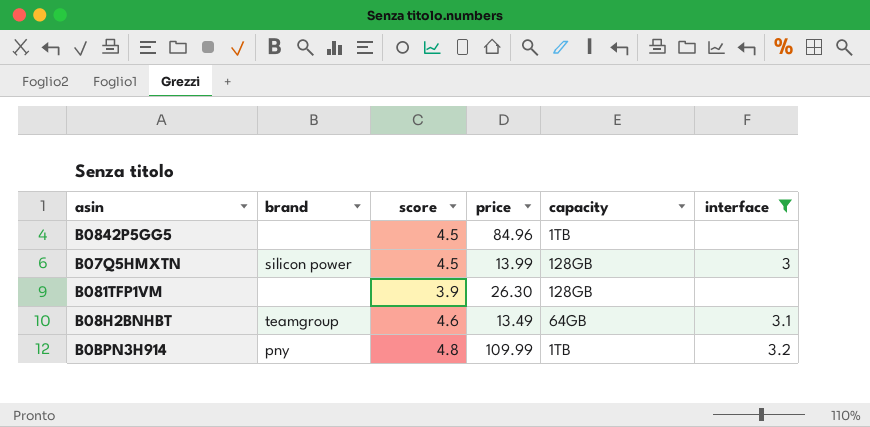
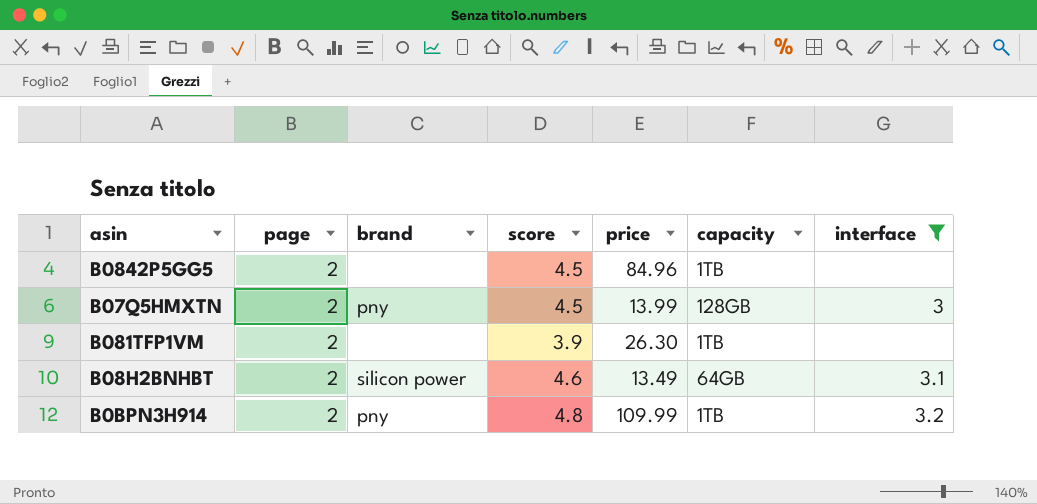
column page | position: none -> 2
B07Q5HMXTN | brand: silicon power -> pny
B081TFP1VM | capacity: 128GB -> 1TB
B08H2BNHBT | brand: teamgroup -> silicon power

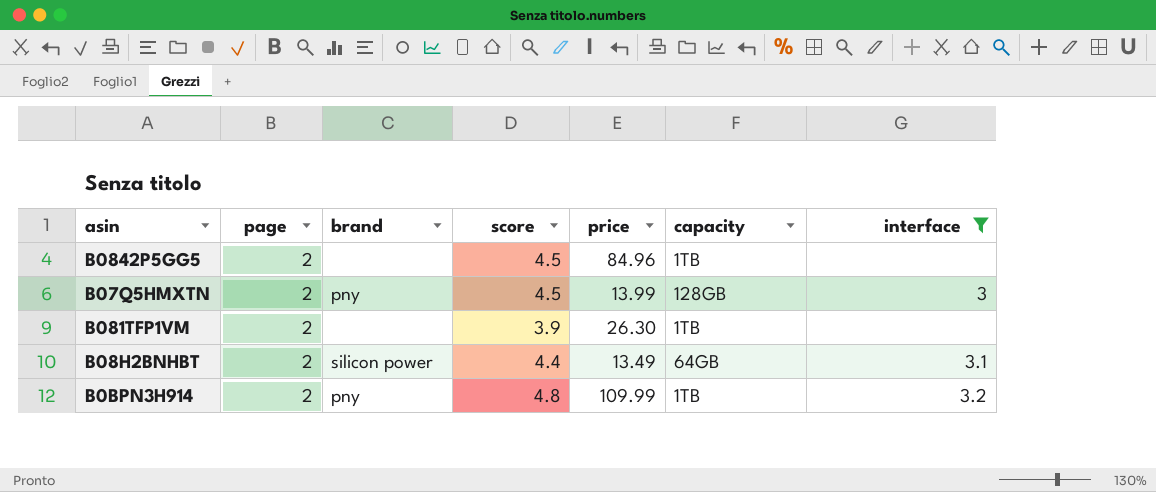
B08H2BNHBT | score: 4.6 -> 4.4

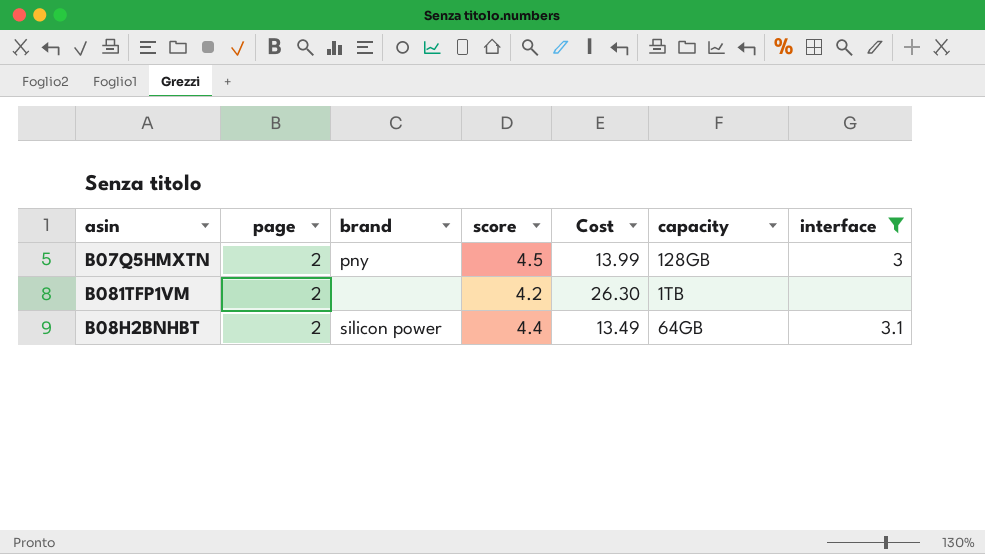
column name: price -> Cost
row B0842P5GG5: 2 | none | 4.5 | 84.96 | 1TB | none -> none
row B0BPN3H914: 2 | pny | 4.8 | 109.99 | 1TB | 3.2 -> none
B081TFP1VM | score: 3.9 -> 4.2

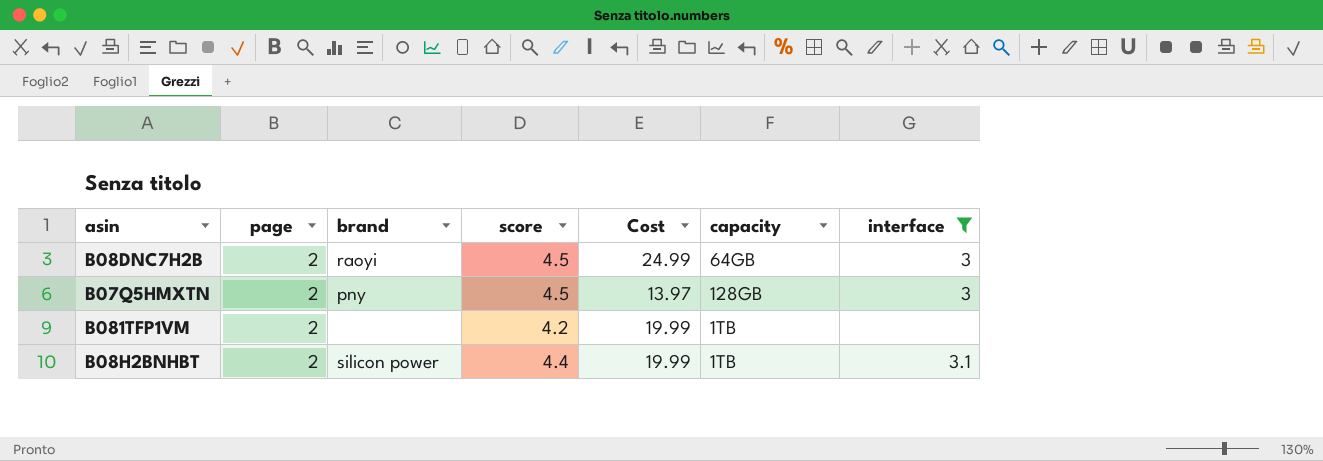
row B08DNC7H2B: none -> 2 | raoyi | 4.5 | 24.99 | 64GB | 3
B07Q5HMXTN | Cost: 13.99 -> 13.97
B081TFP1VM | Cost: 26.30 -> 19.99
B08H2BNHBT | Cost: 13.49 -> 19.99
B08H2BNHBT | capacity: 64GB -> 1TB

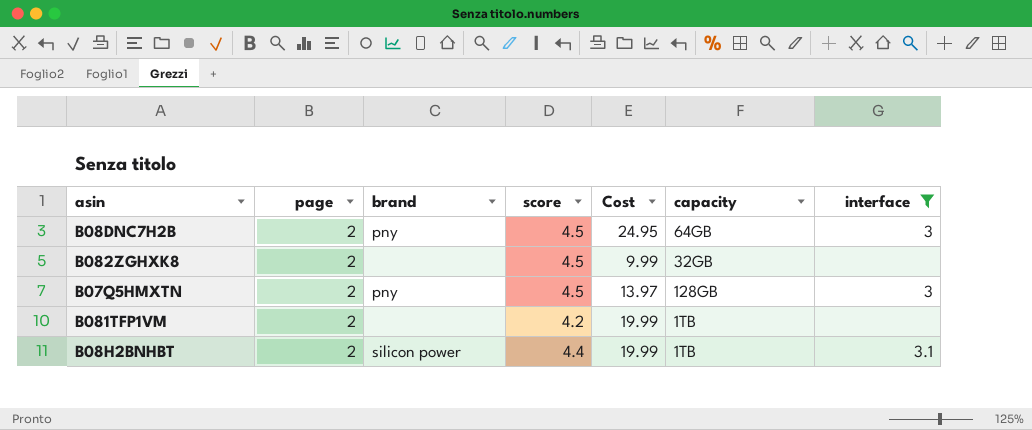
B08DNC7H2B | brand: raoyi -> pny
B08DNC7H2B | Cost: 24.99 -> 24.95
row B082ZGHXK8: none -> 2 | none | 4.5 | 9.99 | 32GB | none

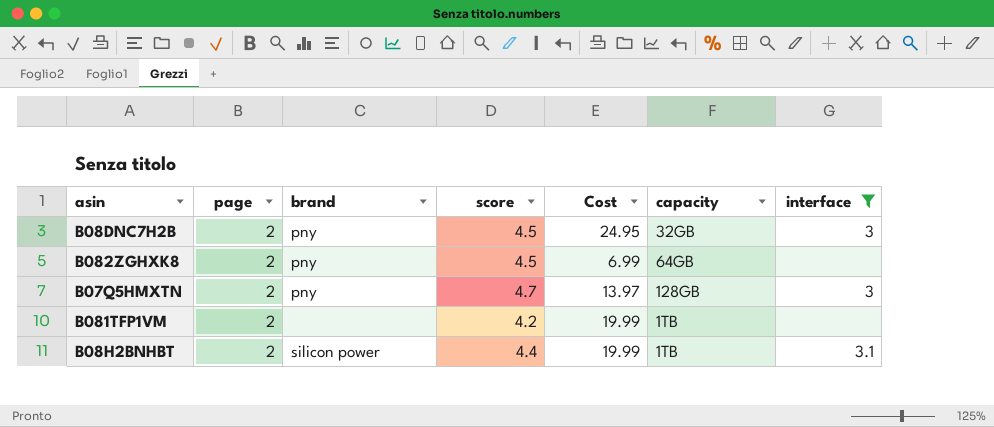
B08DNC7H2B | capacity: 64GB -> 32GB
B082ZGHXK8 | brand: none -> pny
B082ZGHXK8 | Cost: 9.99 -> 6.99
B082ZGHXK8 | capacity: 32GB -> 64GB
B07Q5HMXTN | score: 4.5 -> 4.7

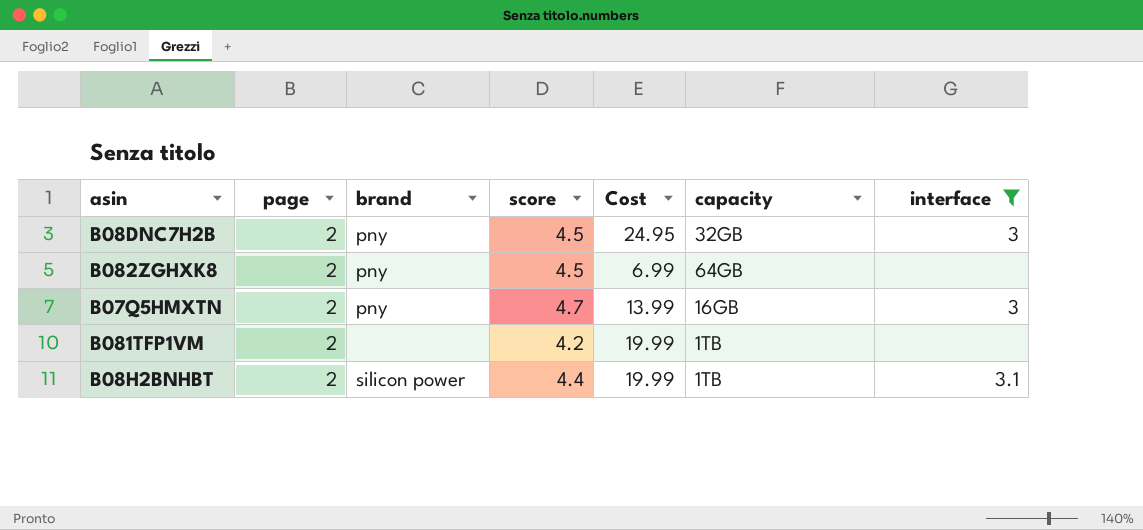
B07Q5HMXTN | Cost: 13.97 -> 13.99
B07Q5HMXTN | capacity: 128GB -> 16GB

